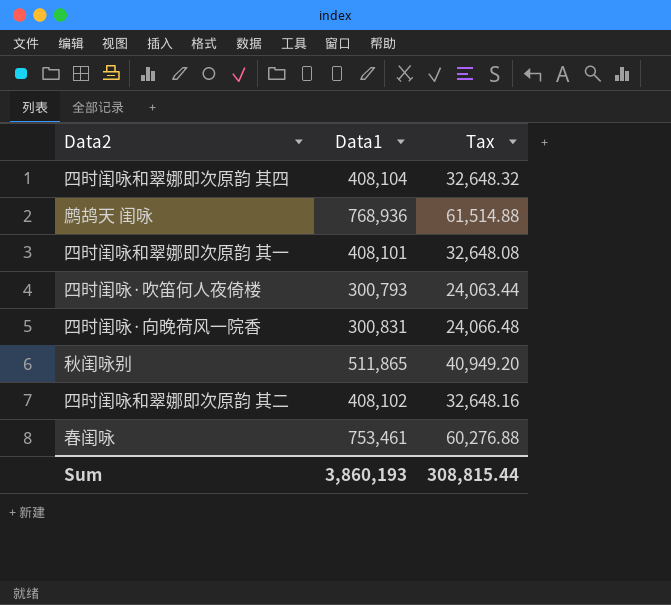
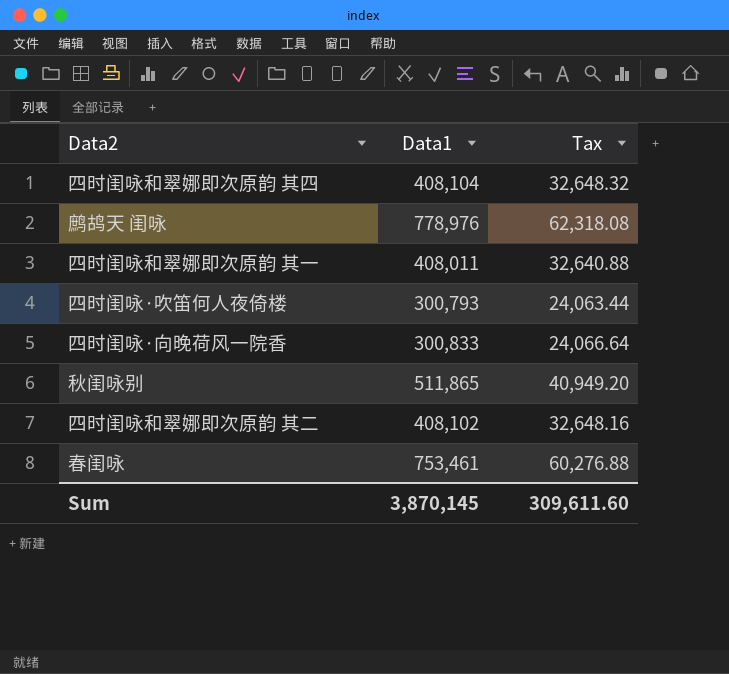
鹧鸪天 闺咏 | Data1: 768,936 -> 778,976
鹧鸪天 闺咏 | Tax: 61,514.88 -> 62,318.08
四时闺咏和翠娜即次原韵 其一 | Data1: 408,101 -> 408,011
四时闺咏和翠娜即次原韵 其一 | Tax: 32,648.08 -> 32,640.88
四时闺咏·向晚荷风一院香 | Data1: 300,831 -> 300,833
四时闺咏·向晚荷风一院香 | Tax: 24,066.48 -> 24,066.64
Sum | Data1: 3,860,193 -> 3,870,145
Sum | Tax: 308,815.44 -> 309,611.60

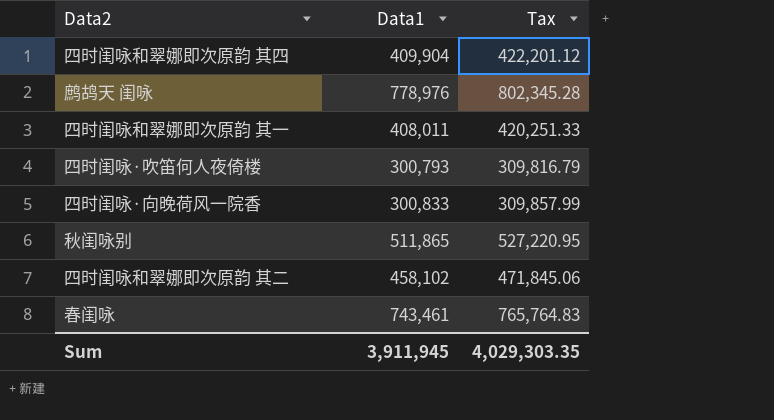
column Tax | formula: [Data1] * 0.08 -> [Data1] * 1.03
四时闺咏和翠娜即次原韵 其四 | Data1: 408,104 -> 409,904
四时闺咏和翠娜即次原韵 其二 | Data1: 408,102 -> 458,102
春闺咏 | Data1: 753,461 -> 743,461
Sum | Data1: 3,870,145 -> 3,911,945
Sum | Tax: 309,611.60 -> 4,029,303.35

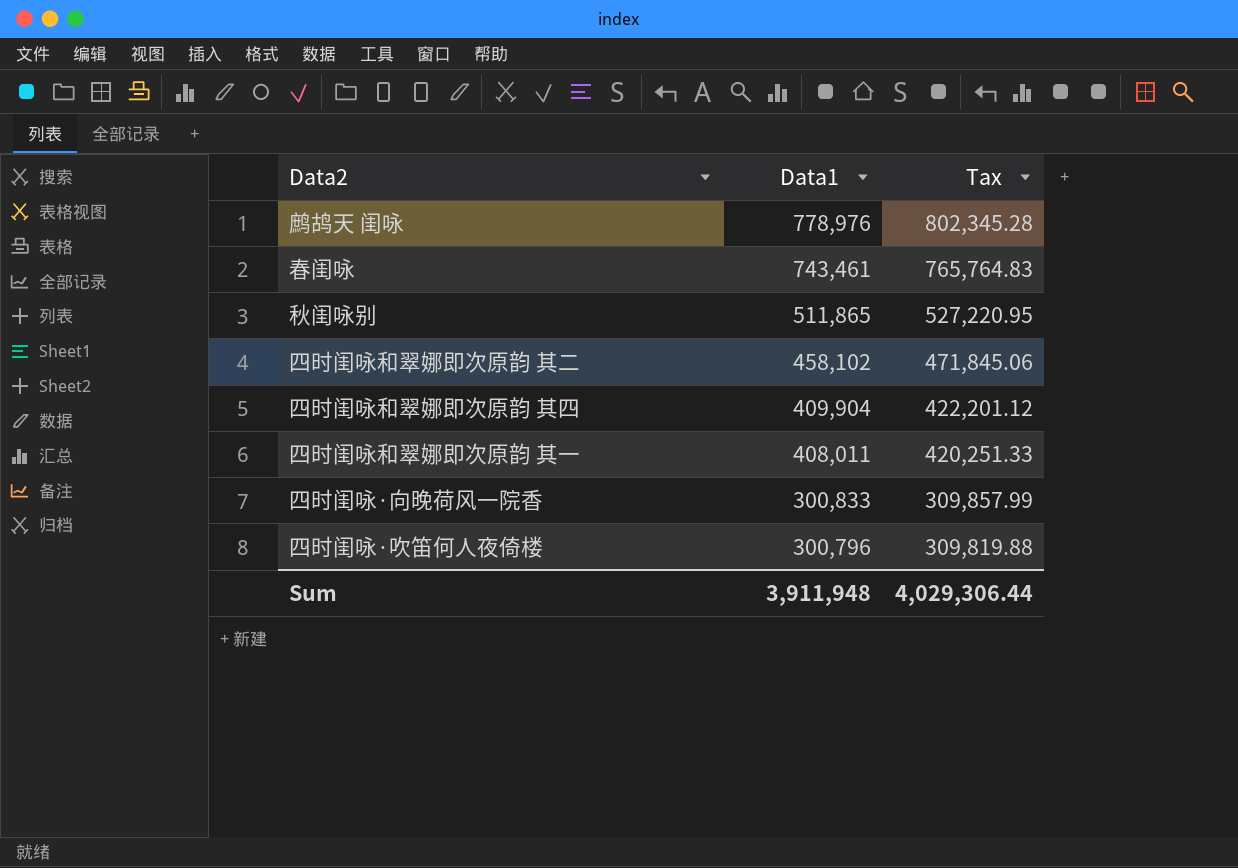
row order: none -> Data1 descending
四时闺咏·吹笛何人夜倚楼 | Data1: 300,793 -> 300,796
四时闺咏·吹笛何人夜倚楼 | Tax: 309,816.79 -> 309,819.88
Sum | Data1: 3,911,945 -> 3,911,948
Sum | Tax: 4,029,303.35 -> 4,029,306.44

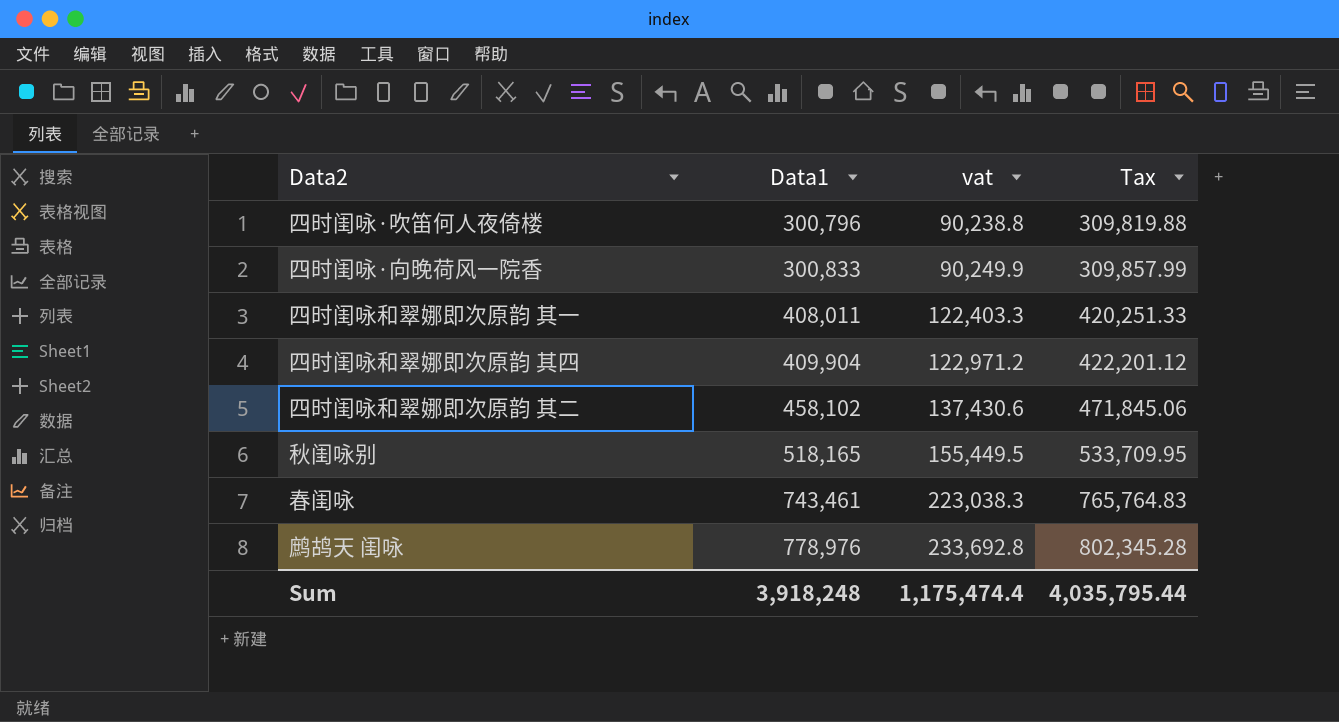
row order: Data1 descending -> Data1 ascending
column vat | formula: none -> [Data1] * 0.3
秋闺咏别 | Data1: 511,865 -> 518,165
秋闺咏别 | Tax: 527,220.95 -> 533,709.95
Sum | Data1: 3,911,948 -> 3,918,248
Sum | Tax: 4,029,306.44 -> 4,035,795.44

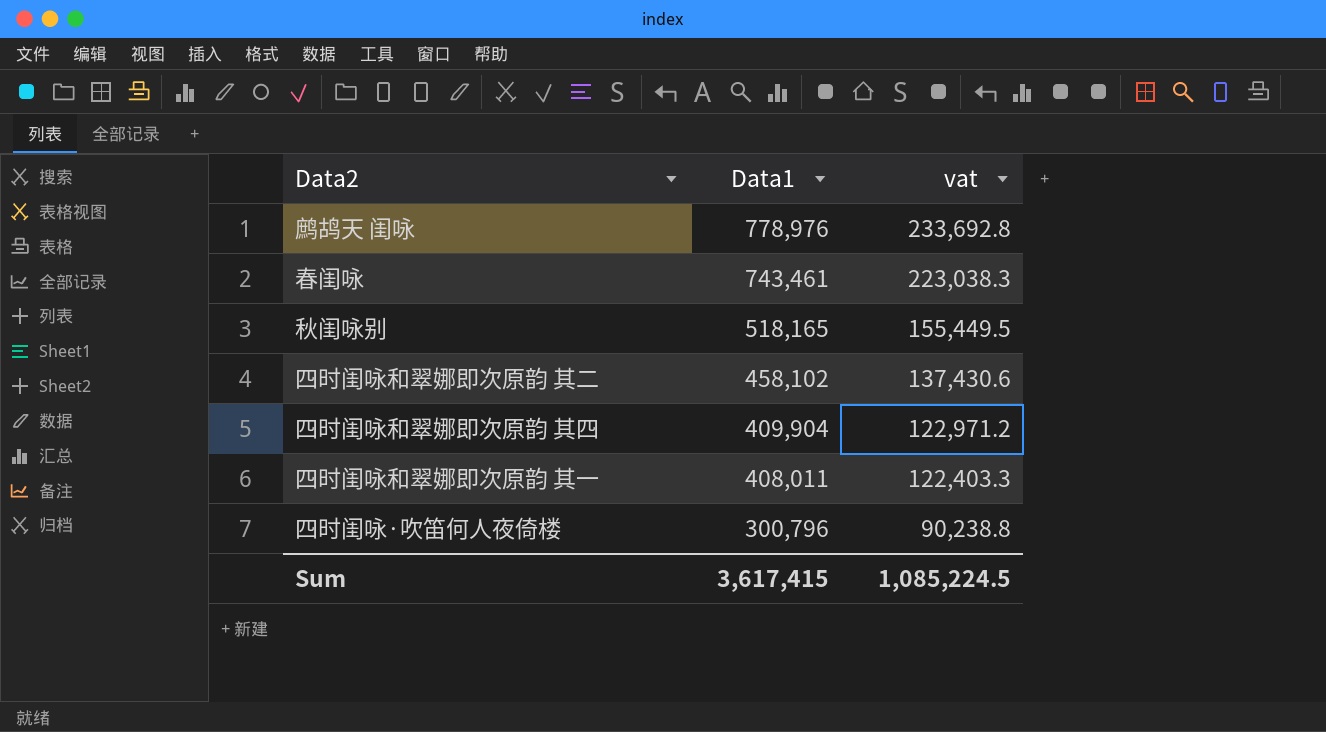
row order: Data1 ascending -> Data1 descending
column Tax | formula: [Data1] * 1.03 -> none
row 四时闺咏·向晚荷风一院香: 300,833 | 90,249.9 | 309,857.99 -> none
Sum | Data1: 3,918,248 -> 3,617,415
Sum | vat: 1,175,474.4 -> 1,085,224.5

